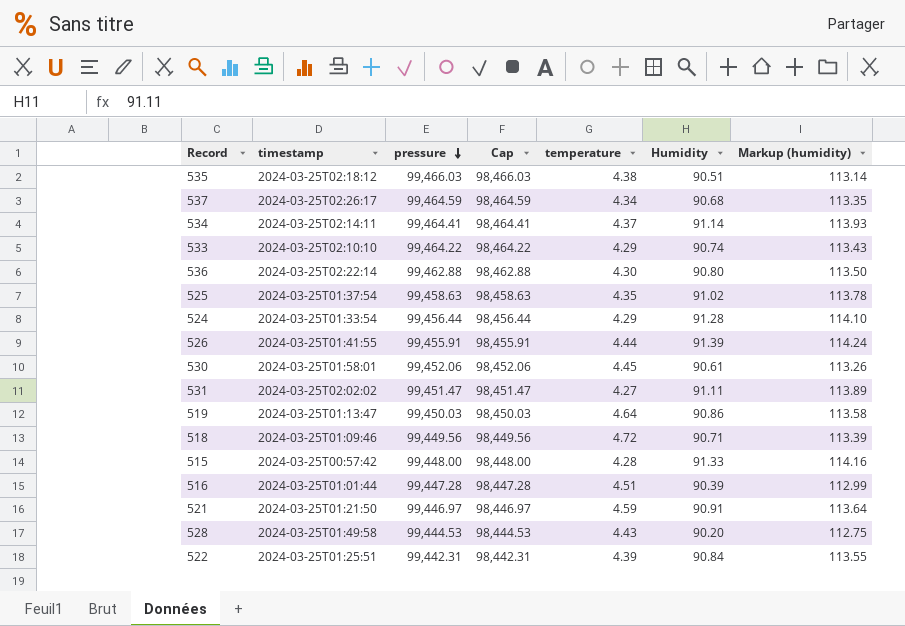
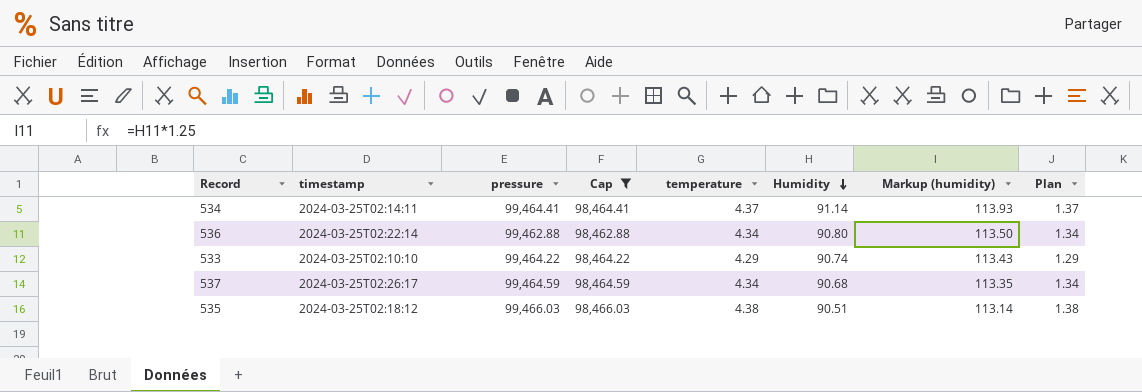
filter: none -> Cap >= 98,462.88
row order: pressure descending -> Humidity descending
column Plan | formula: none -> [temperature] - 3
536 | temperature: 4.30 -> 4.34

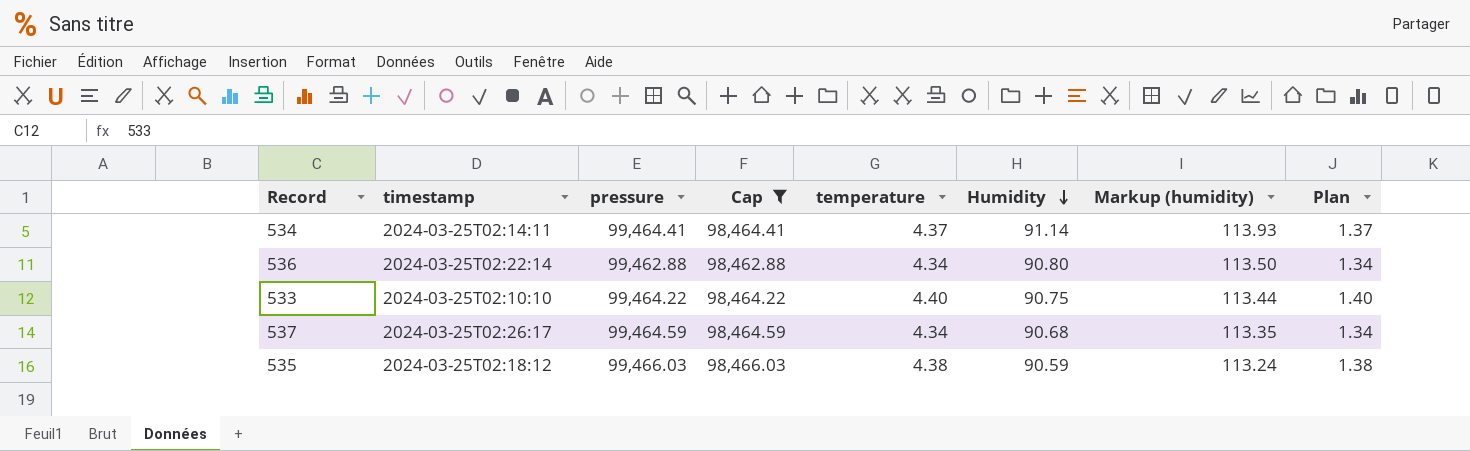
533 | temperature: 4.29 -> 4.40
533 | Humidity: 90.74 -> 90.75
533 | Markup (humidity): 113.43 -> 113.44
533 | Plan: 1.29 -> 1.40
535 | Humidity: 90.51 -> 90.59
535 | Markup (humidity): 113.14 -> 113.24

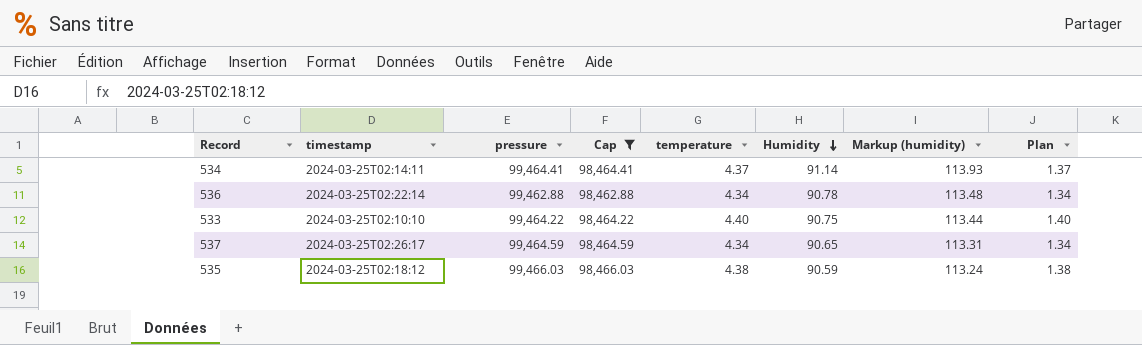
536 | Humidity: 90.80 -> 90.78
536 | Markup (humidity): 113.50 -> 113.48
537 | Humidity: 90.68 -> 90.65
537 | Markup (humidity): 113.35 -> 113.31

